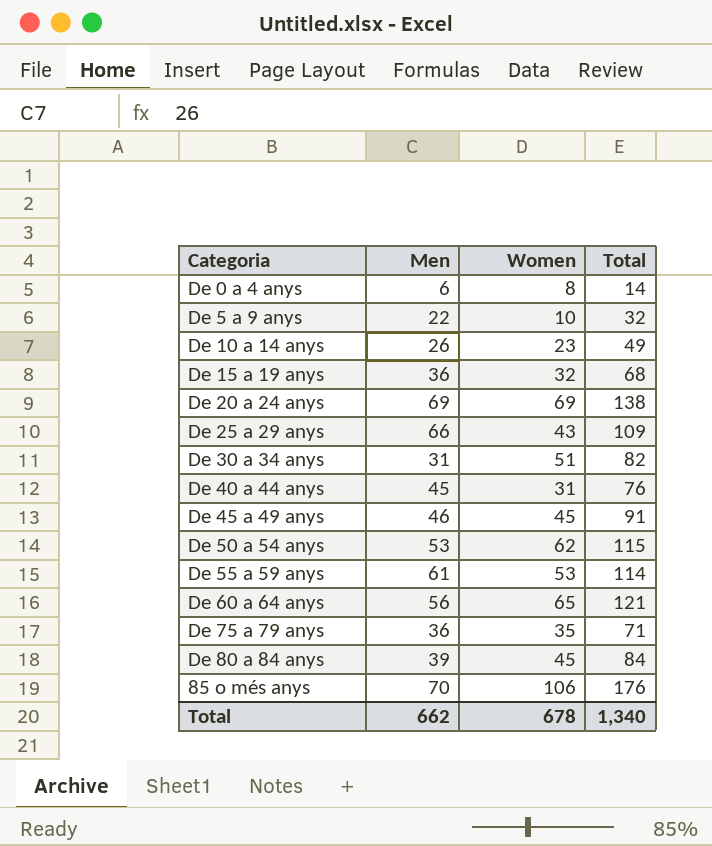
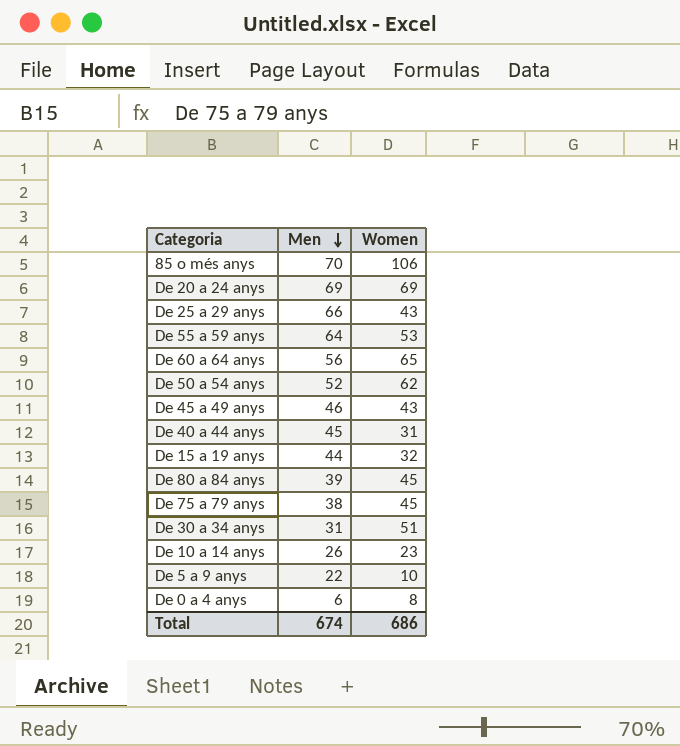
row order: none -> Men descending
column Total | formula: [Men] + [Women] -> none
De 55 a 59 anys | Men: 61 -> 64
De 50 a 54 anys | Men: 53 -> 52
De 45 a 49 anys | Women: 45 -> 43
De 15 a 19 anys | Men: 36 -> 44
De 75 a 79 anys | Men: 36 -> 38
De 75 a 79 anys | Women: 35 -> 45
Total | Men: 662 -> 674
Total | Women: 678 -> 686

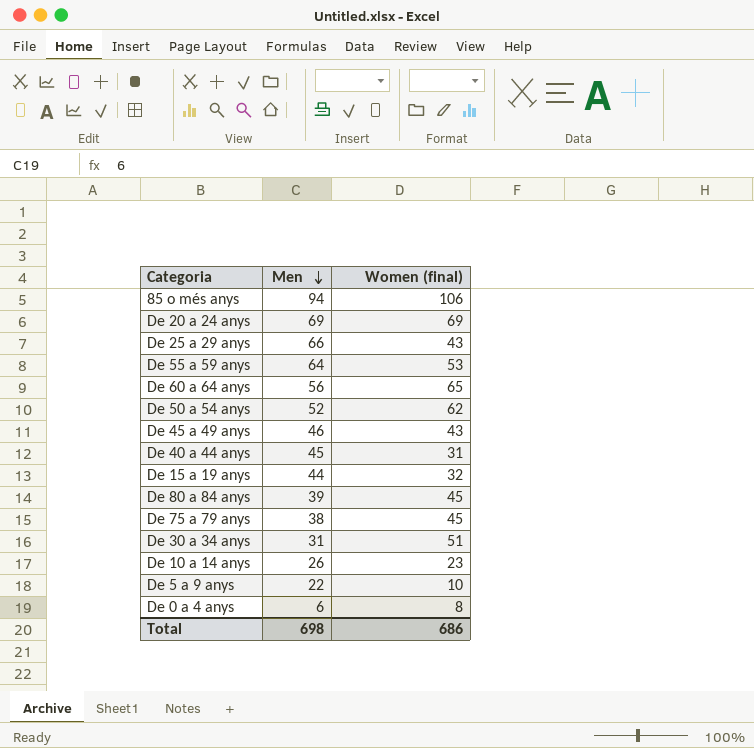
column name: Women -> Women (final)
85 o més anys | Men: 70 -> 94
Total | Men: 674 -> 698

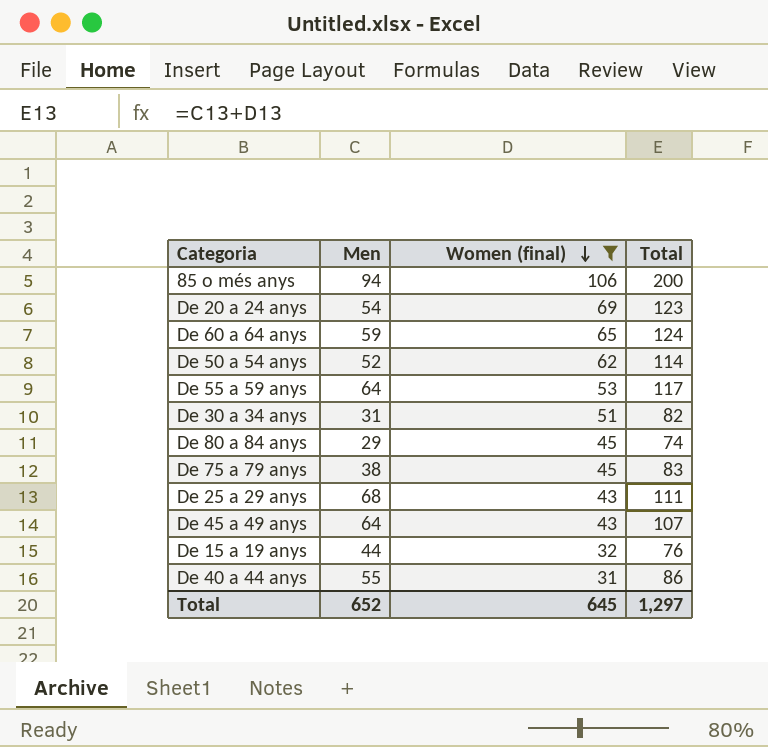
filter: none -> Women (final) >= 31
row order: Men descending -> Women (final) descending
column Total | formula: none -> [Men] + [Women (final)]
De 20 a 24 anys | Men: 69 -> 54
De 60 a 64 anys | Men: 56 -> 59
De 80 a 84 anys | Men: 39 -> 29
De 25 a 29 anys | Men: 66 -> 68
De 45 a 49 anys | Men: 46 -> 64
De 40 a 44 anys | Men: 45 -> 55
Total | Men: 698 -> 652
Total | Women (final): 686 -> 645

